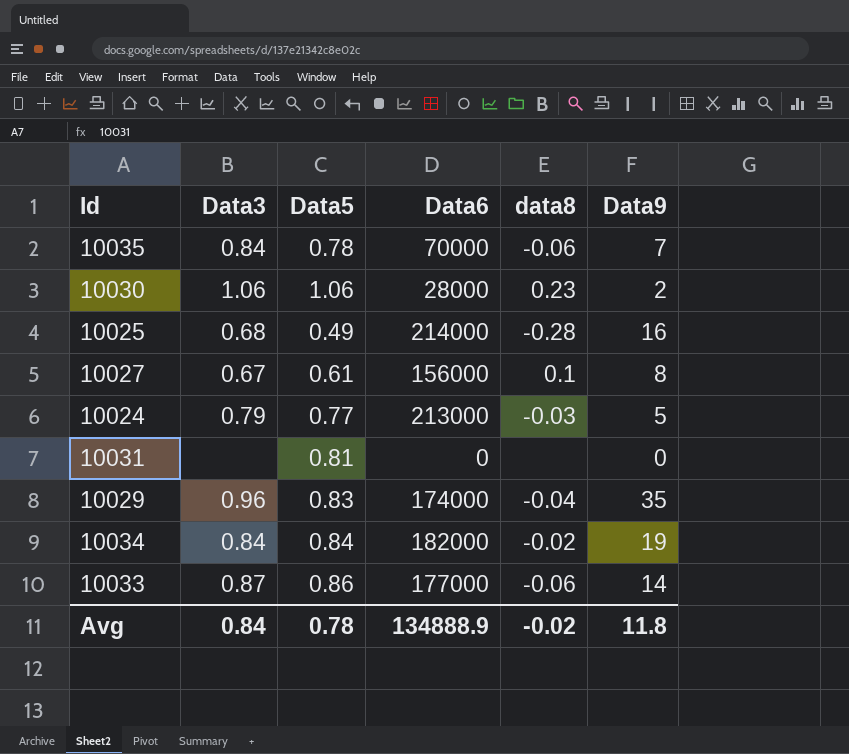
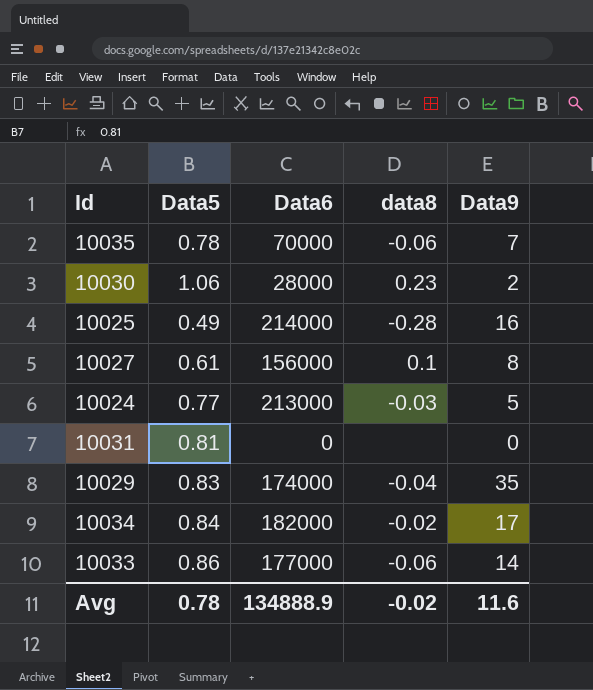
column Data3 | position: 2 -> none
10034 | Data9: 19 -> 17
Avg | Data9: 11.8 -> 11.6

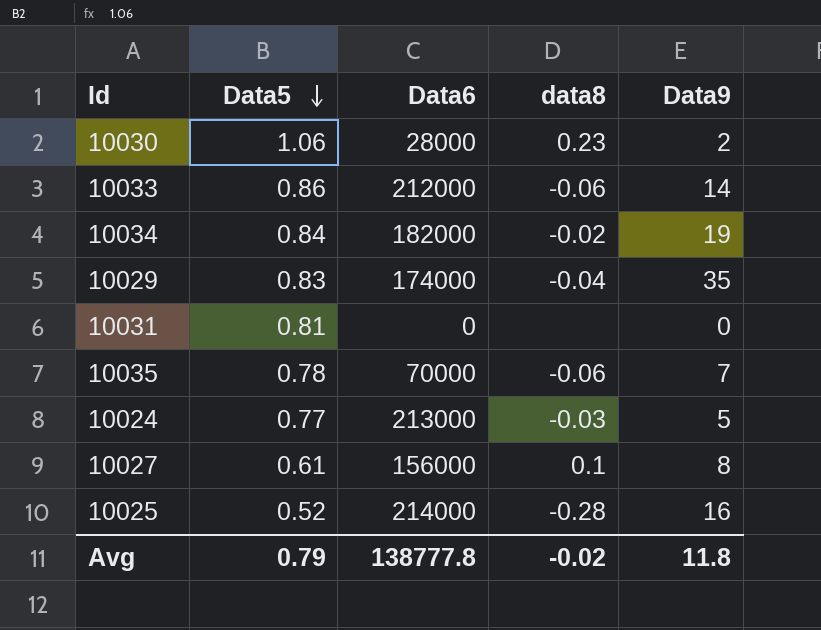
row order: none -> Data5 descending
10033 | Data6: 177000 -> 212000
10034 | Data9: 17 -> 19
10025 | Data5: 0.49 -> 0.52
Avg | Data5: 0.78 -> 0.79
Avg | Data6: 134888.9 -> 138777.8
Avg | Data9: 11.6 -> 11.8

